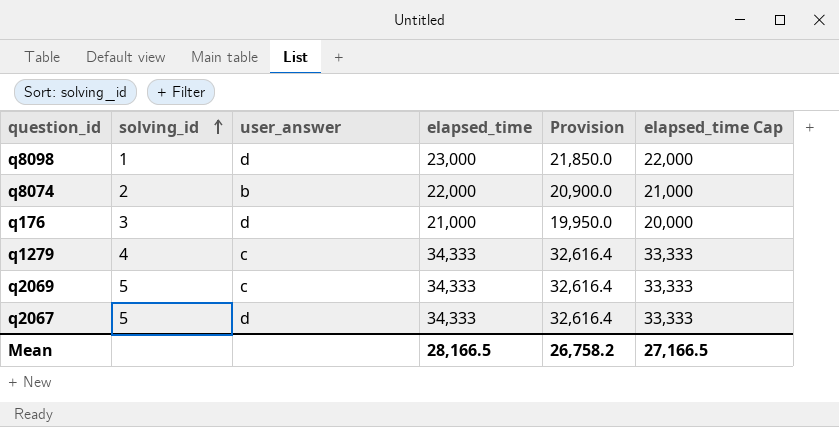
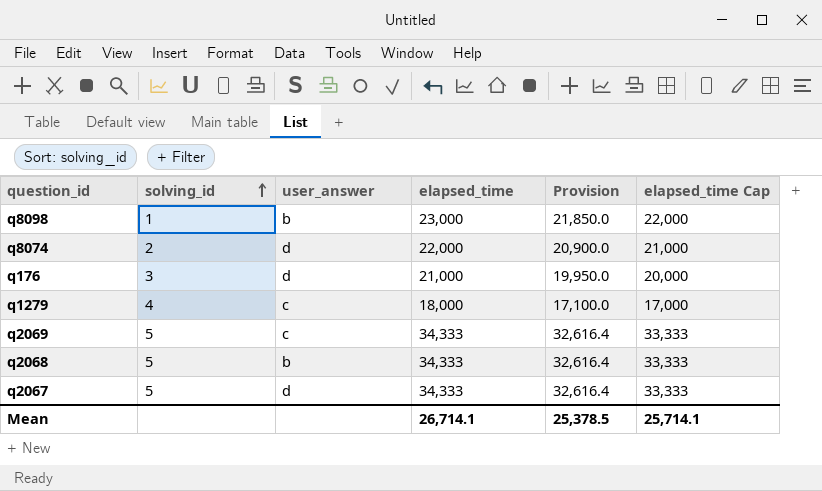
q8098 | user_answer: d -> b
q8074 | user_answer: b -> d
q1279 | elapsed_time: 34,333 -> 18,000
q1279 | Provision: 32,616.4 -> 17,100.0
q1279 | elapsed_time Cap: 33,333 -> 17,000
row q2068: none -> 5 | b | 34,333 | 32,616.4 | 33,333
Mean | elapsed_time: 28,166.5 -> 26,714.1
Mean | Provision: 26,758.2 -> 25,378.5
Mean | elapsed_time Cap: 27,166.5 -> 25,714.1

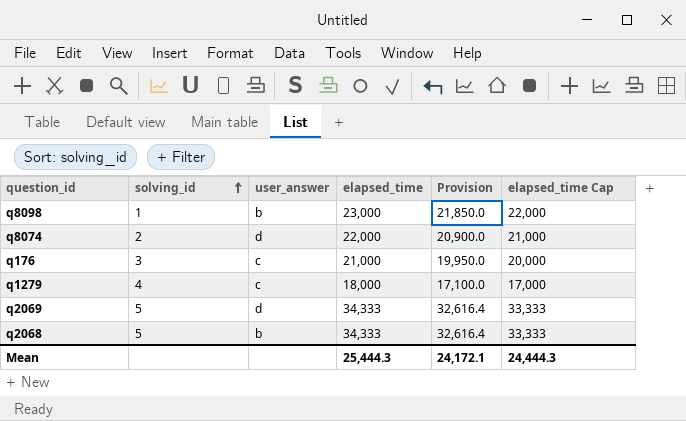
row q2067: 5 | d | 34,333 | 32,616.4 | 33,333 -> none
q176 | user_answer: d -> c
q2069 | user_answer: c -> d
Mean | elapsed_time: 26,714.1 -> 25,444.3
Mean | Provision: 25,378.5 -> 24,172.1
Mean | elapsed_time Cap: 25,714.1 -> 24,444.3

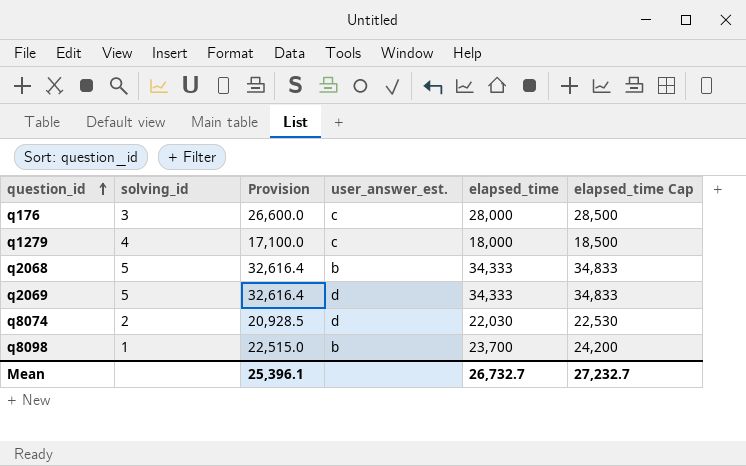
row order: solving_id ascending -> question_id ascending
column Provision | position: 5 -> 3
column name: user_answer -> user_answer_est.
column elapsed_time Cap | formula: [elapsed_time] - 1000 -> [elapsed_time] + 500
q176 | Provision: 19,950.0 -> 26,600.0
q176 | elapsed_time: 21,000 -> 28,000
q8074 | Provision: 20,900.0 -> 20,928.5
q8074 | elapsed_time: 22,000 -> 22,030
q8098 | Provision: 21,850.0 -> 22,515.0
q8098 | elapsed_time: 23,000 -> 23,700
Mean | Provision: 24,172.1 -> 25,396.1
Mean | elapsed_time: 25,444.3 -> 26,732.7
Mean | elapsed_time Cap: 24,444.3 -> 27,232.7

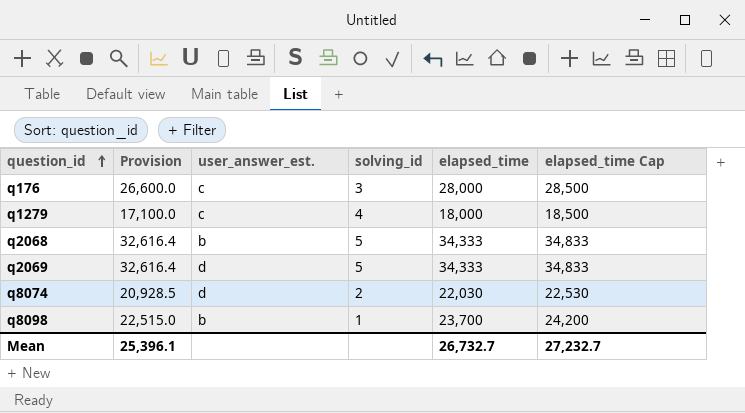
column solving_id | position: 2 -> 4

